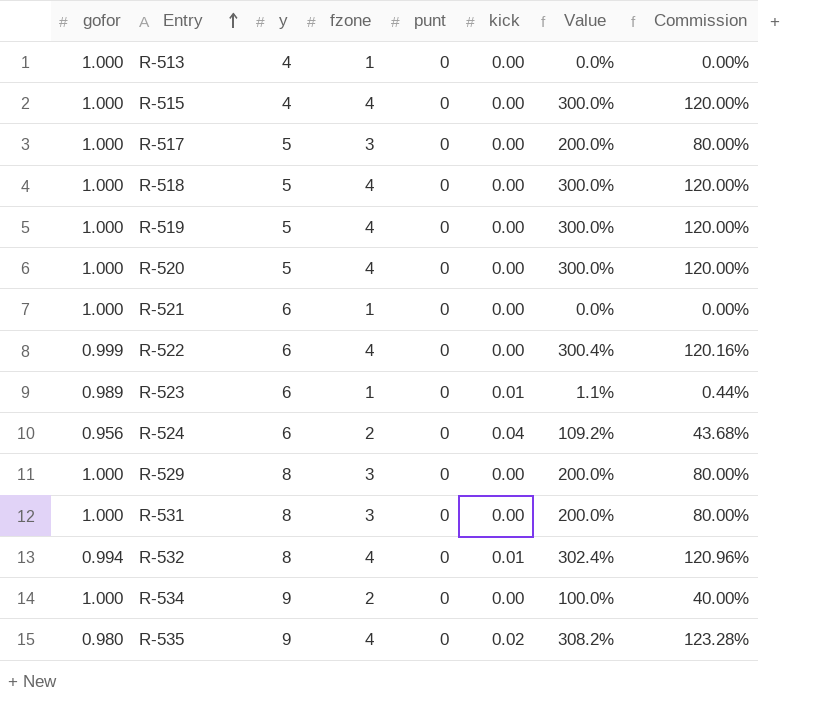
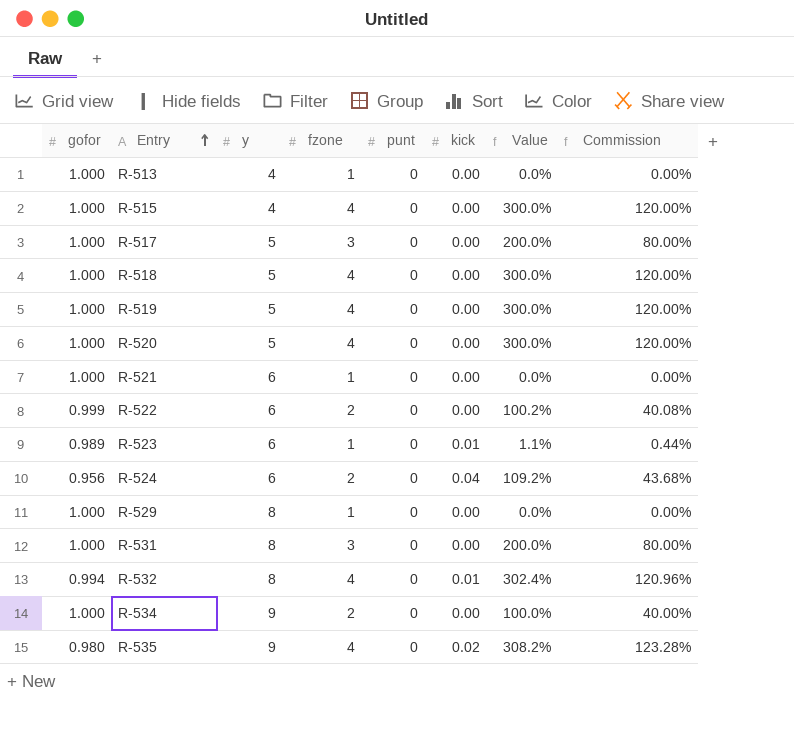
R-522 | fzone: 4 -> 2
R-522 | Value: 300.4% -> 100.2%
R-522 | Commission: 120.16% -> 40.08%
R-529 | fzone: 3 -> 1
R-529 | Value: 200.0% -> 0.0%
R-529 | Commission: 80.00% -> 0.00%

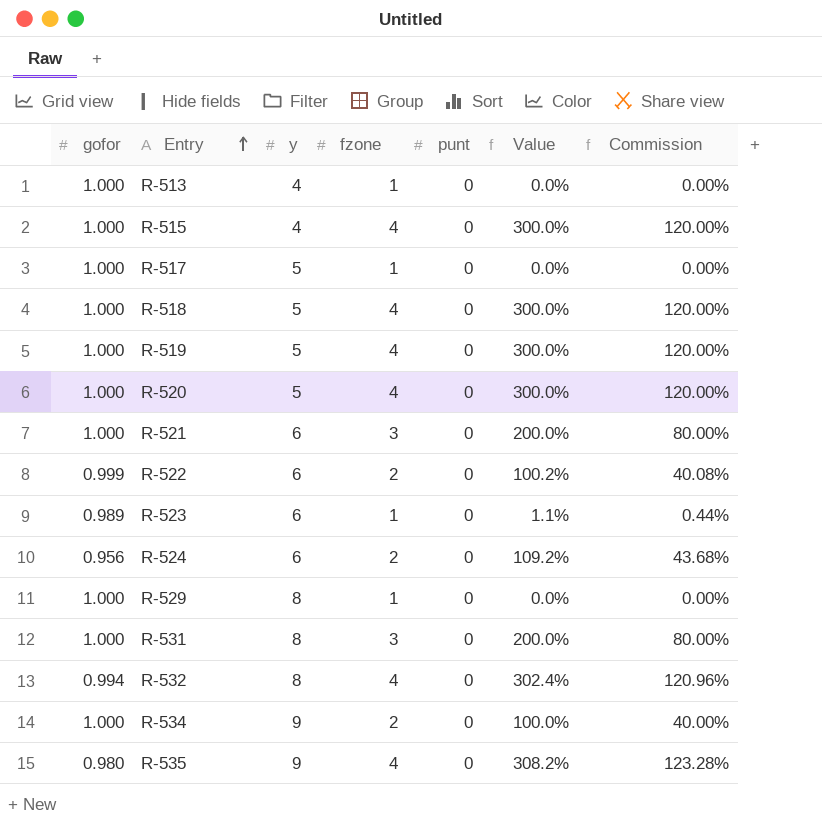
column kick | position: 6 -> none
R-517 | fzone: 3 -> 1
R-517 | Value: 200.0% -> 0.0%
R-517 | Commission: 80.00% -> 0.00%
R-521 | fzone: 1 -> 3
R-521 | Value: 0.0% -> 200.0%
R-521 | Commission: 0.00% -> 80.00%

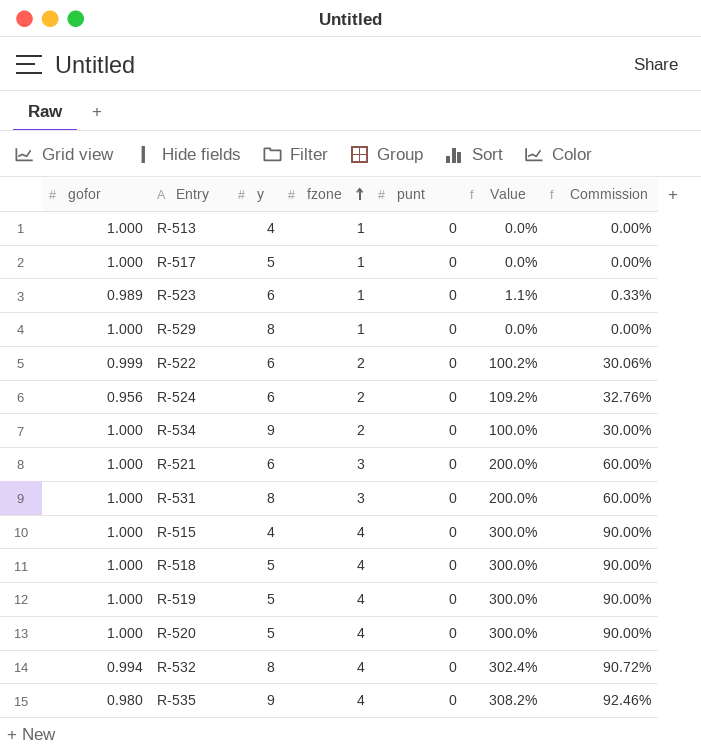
row order: Entry ascending -> fzone ascending
column Commission | formula: [Value] * 0.4 -> [Value] * 0.3

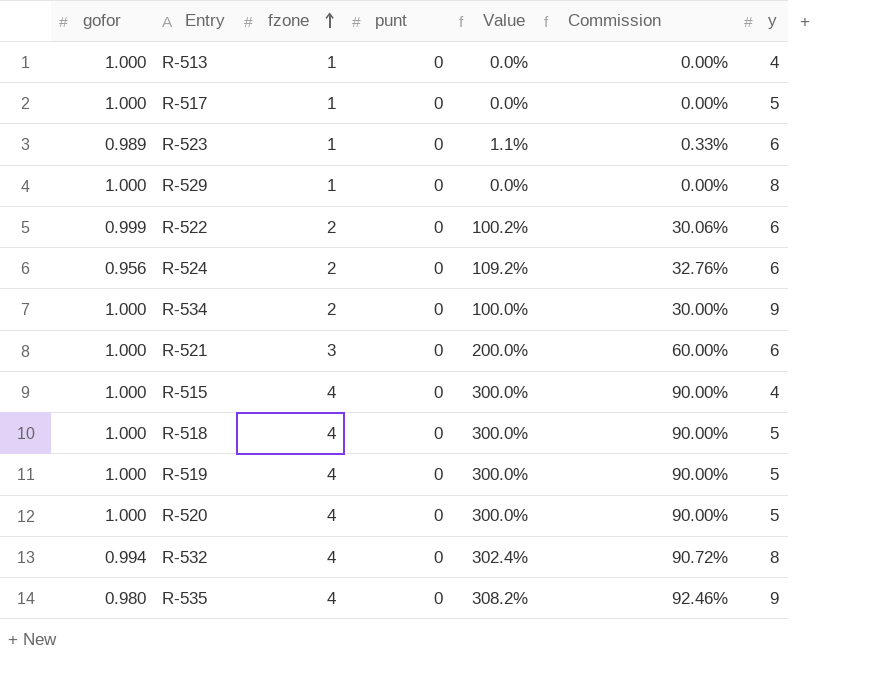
column y | position: 3 -> 7
row R-531: 1.000 | 8 | 3 | 0 | 200.0% | 60.00% -> none

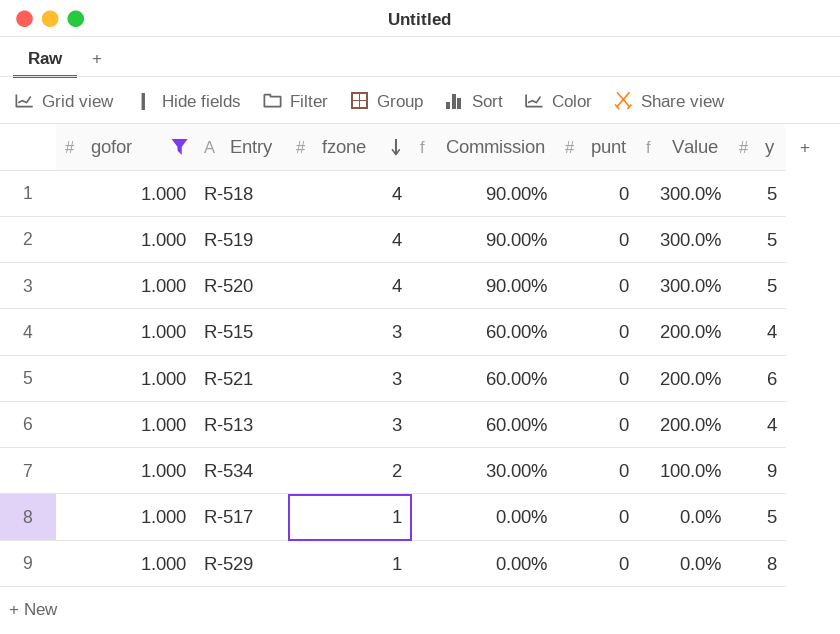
filter: none -> gofor = 1.000
row order: fzone ascending -> fzone descending
column Commission | position: 6 -> 4
R-515 | fzone: 4 -> 3
R-515 | Commission: 90.00% -> 60.00%
R-515 | Value: 300.0% -> 200.0%
R-513 | fzone: 1 -> 3
R-513 | Commission: 0.00% -> 60.00%
R-513 | Value: 0.0% -> 200.0%

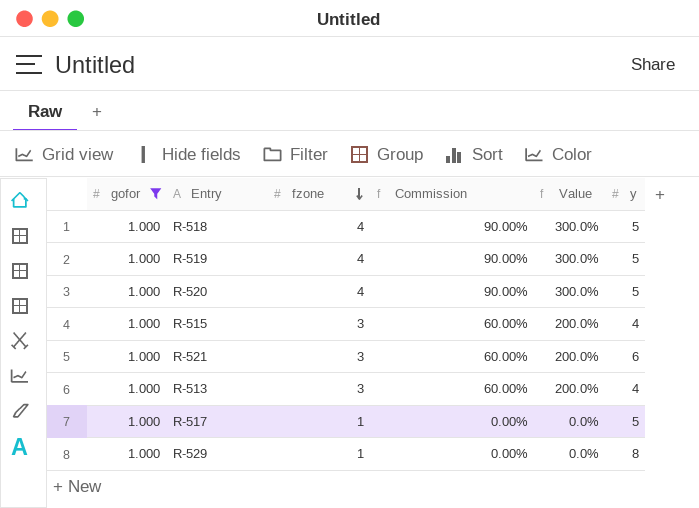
column punt | position: 5 -> none
row R-534: 1.000 | 2 | 30.00% | 0 | 100.0% | 9 -> none

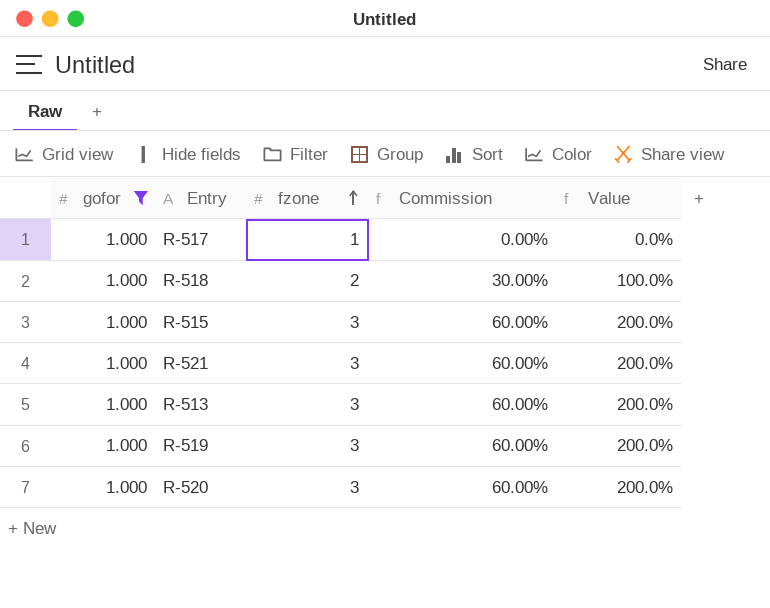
row order: fzone descending -> fzone ascending
column y | position: 6 -> none
row R-529: 1.000 | 1 | 0.00% | 0.0% | 8 -> none
R-518 | fzone: 4 -> 2
R-518 | Commission: 90.00% -> 30.00%
R-518 | Value: 300.0% -> 100.0%
R-519 | fzone: 4 -> 3
R-519 | Commission: 90.00% -> 60.00%
R-519 | Value: 300.0% -> 200.0%
R-520 | fzone: 4 -> 3
R-520 | Commission: 90.00% -> 60.00%
R-520 | Value: 300.0% -> 200.0%

